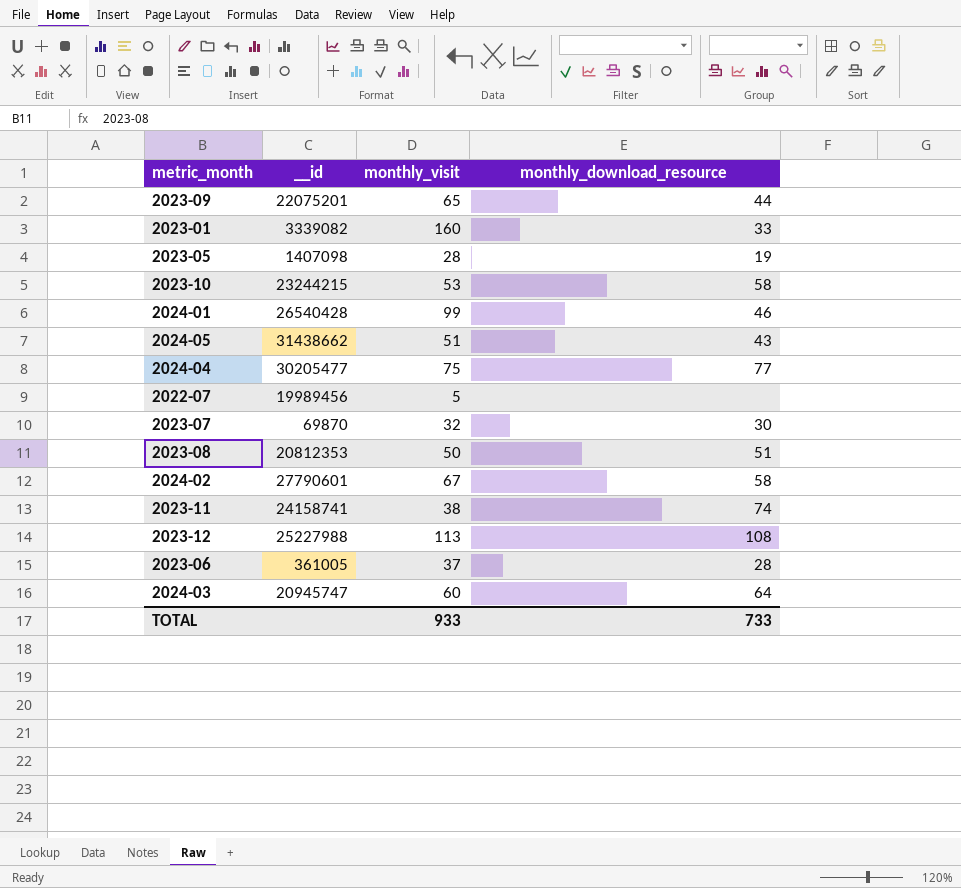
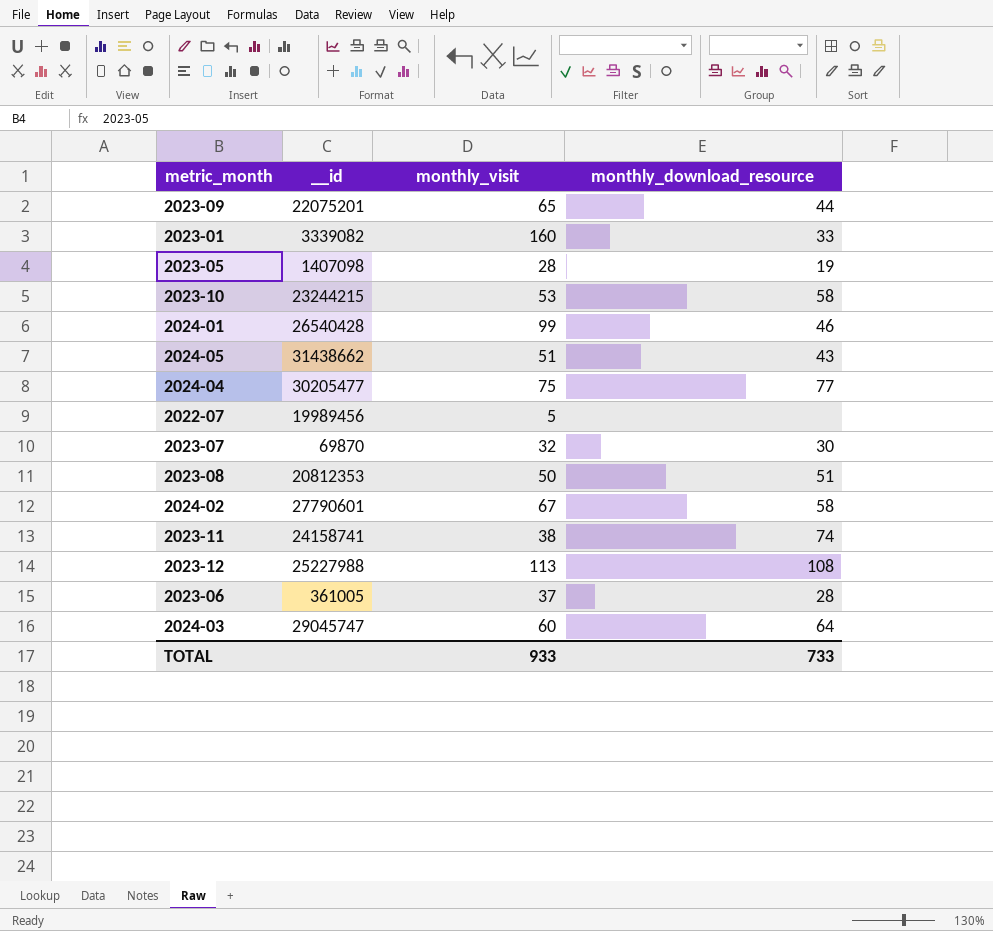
2024-03 | __id: 20945747 -> 29045747

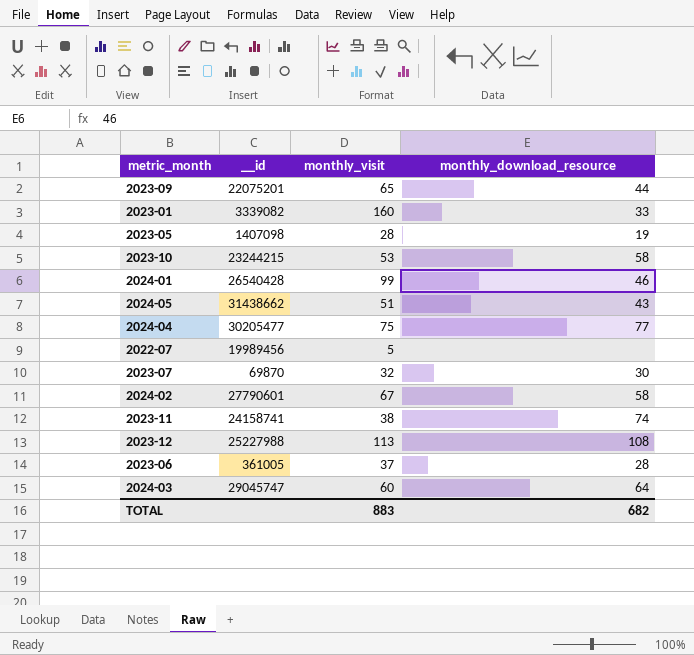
row 2023-08: 20812353 | 50 | 51 -> none
TOTAL | monthly_visit: 933 -> 883
TOTAL | monthly_download_resource: 733 -> 682

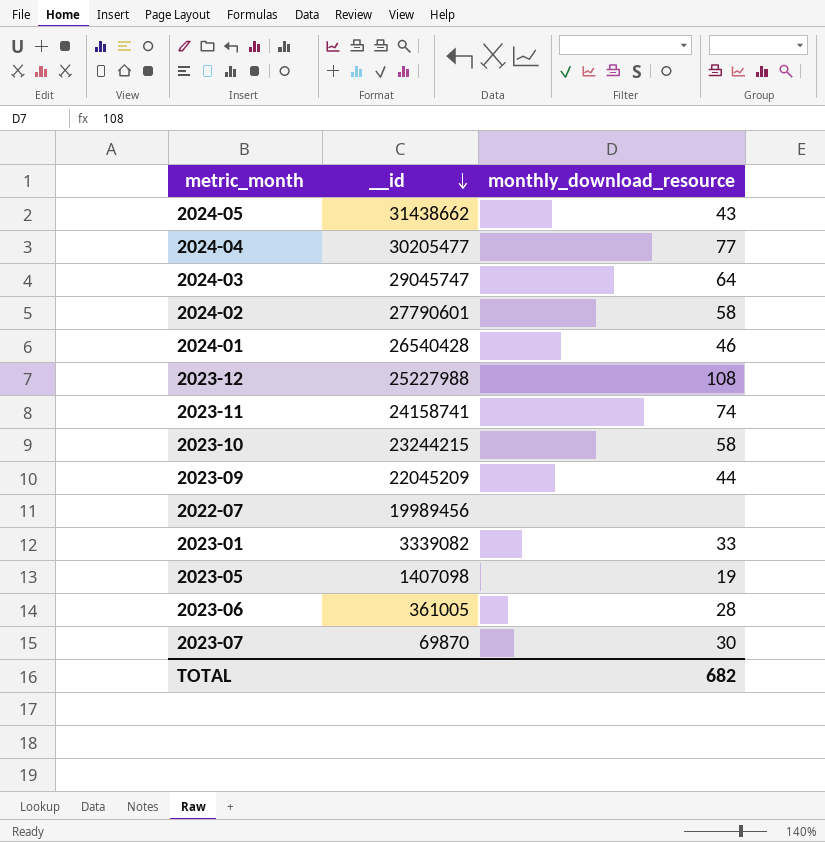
row order: none -> __id descending
column monthly_visit | position: 3 -> none
2023-09 | __id: 22075201 -> 22045209

